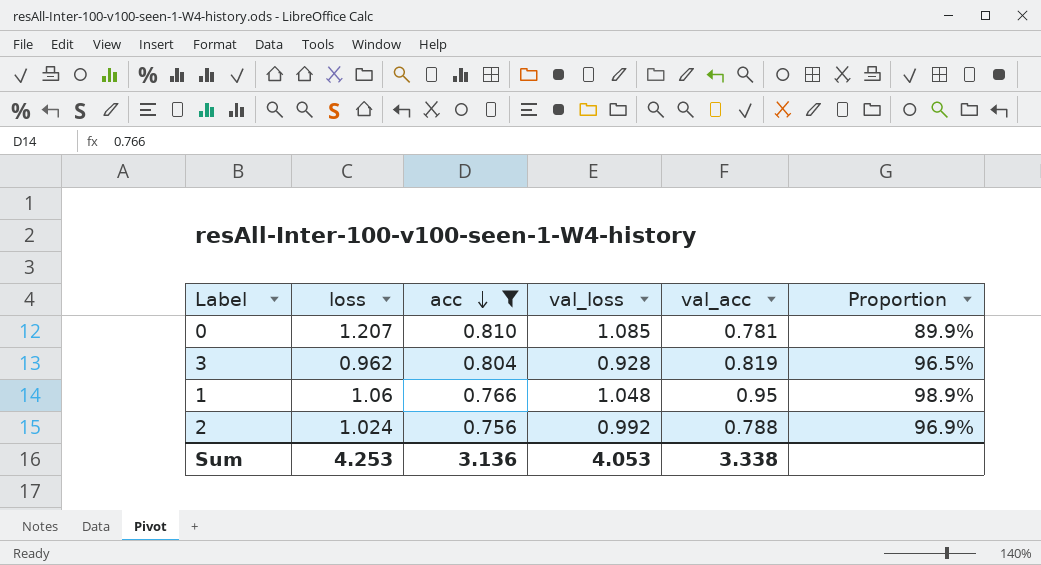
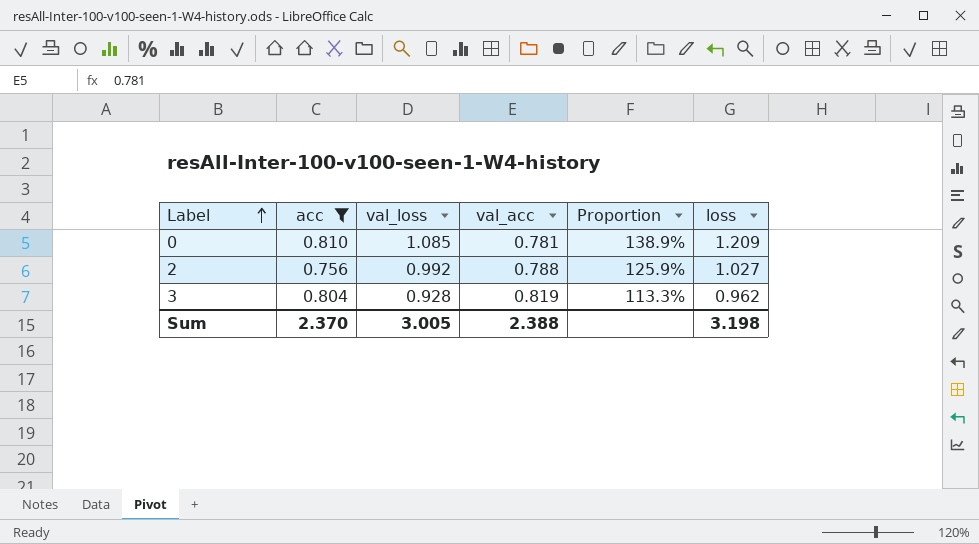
row order: acc descending -> Label ascending
column Proportion | formula: [val_loss] / [loss] -> [val_loss] / [val_acc]
column loss | position: 2 -> 6
row 1: 1.06 | 0.766 | 1.048 | 0.95 | 98.9% -> none
0 | loss: 1.207 -> 1.209
2 | loss: 1.024 -> 1.027
Sum | acc: 3.136 -> 2.370
Sum | val_loss: 4.053 -> 3.005
Sum | val_acc: 3.338 -> 2.388
Sum | loss: 4.253 -> 3.198

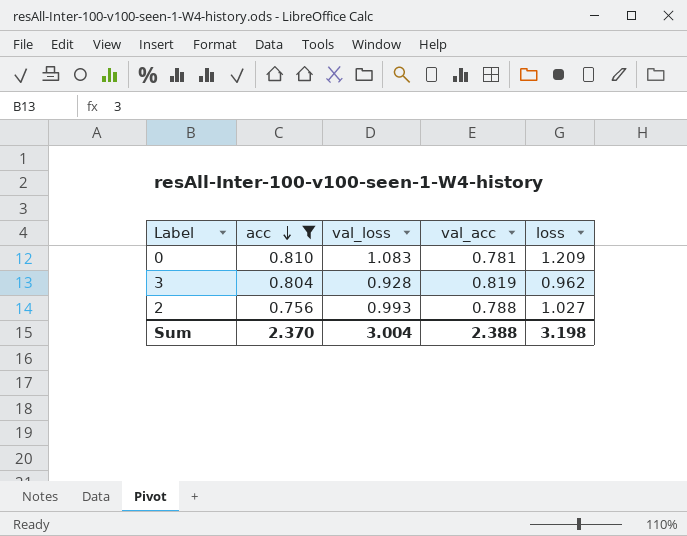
row order: Label ascending -> acc descending
column Proportion | formula: [val_loss] / [val_acc] -> none
0 | val_loss: 1.085 -> 1.083
2 | val_loss: 0.992 -> 0.993
Sum | val_loss: 3.005 -> 3.004

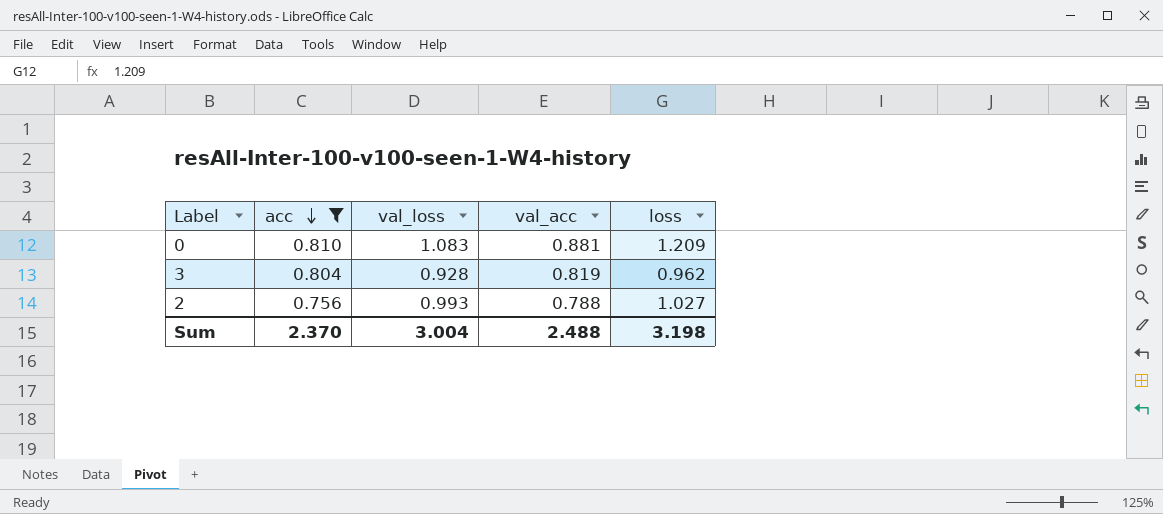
0 | val_acc: 0.781 -> 0.881
Sum | val_acc: 2.388 -> 2.488

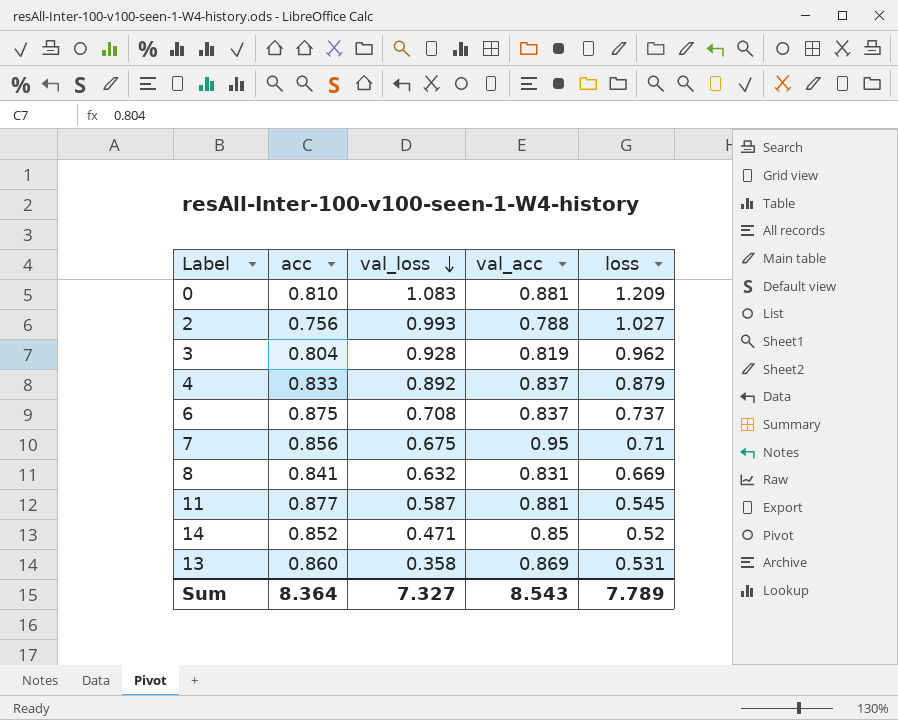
filter: acc <= 0.810 -> none
row order: acc descending -> val_loss descending
Sum | acc: 2.370 -> 8.364
Sum | val_loss: 3.004 -> 7.327
Sum | val_acc: 2.488 -> 8.543
Sum | loss: 3.198 -> 7.789

